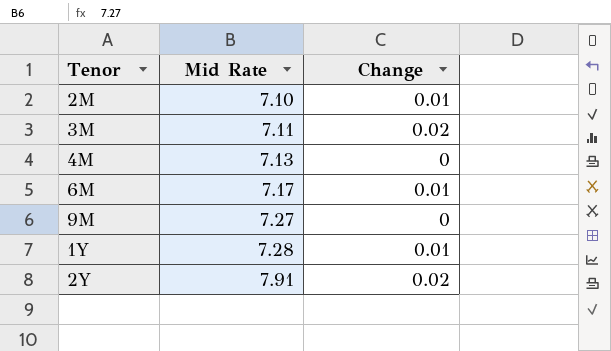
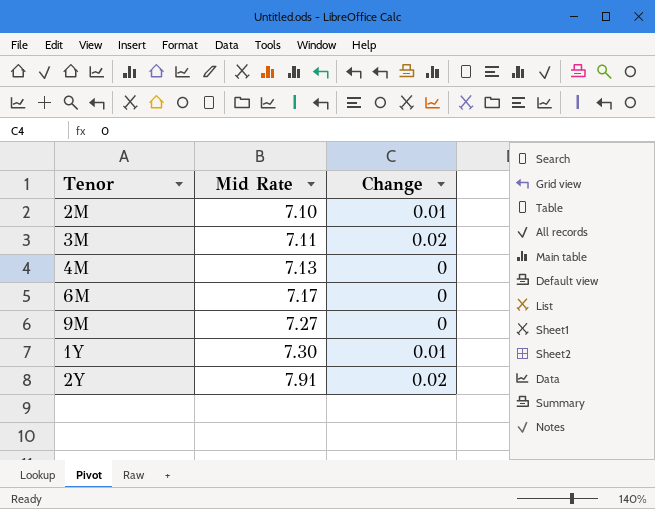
6M | Change: 0.01 -> 0
1Y | Mid Rate: 7.28 -> 7.30

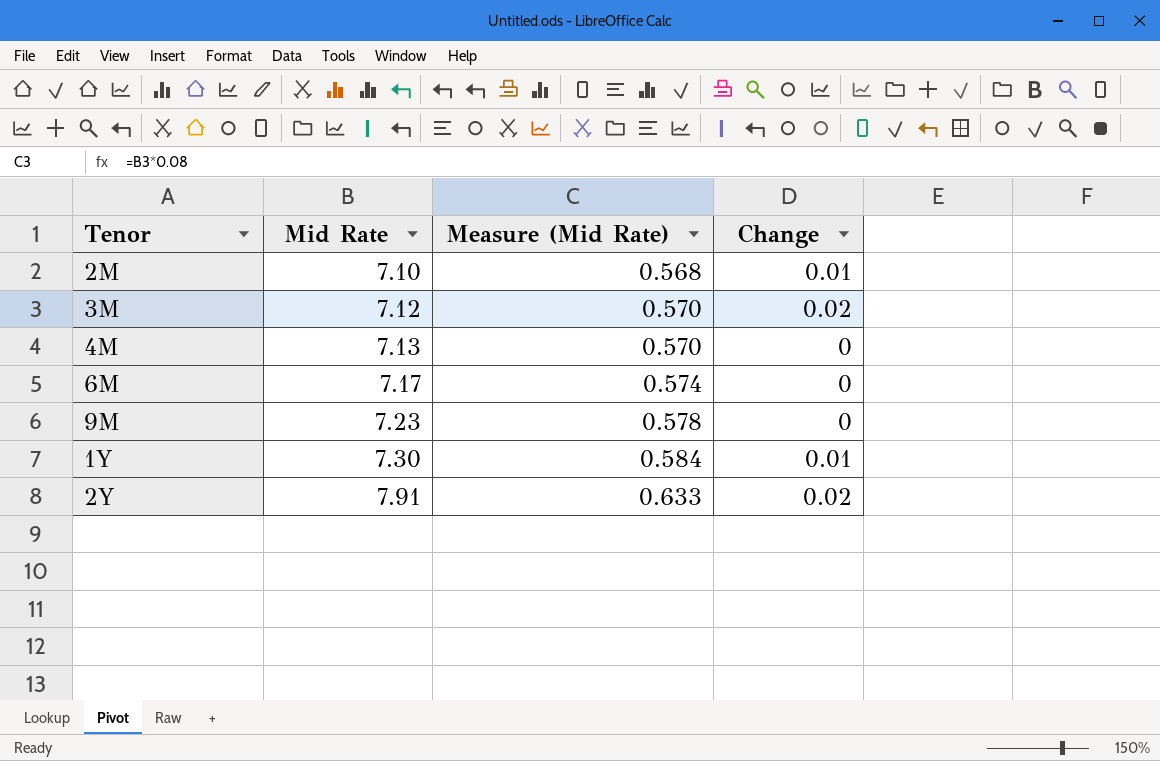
column Measure (Mid Rate) | formula: none -> [Mid Rate] * 0.08
3M | Mid Rate: 7.11 -> 7.12
9M | Mid Rate: 7.27 -> 7.23

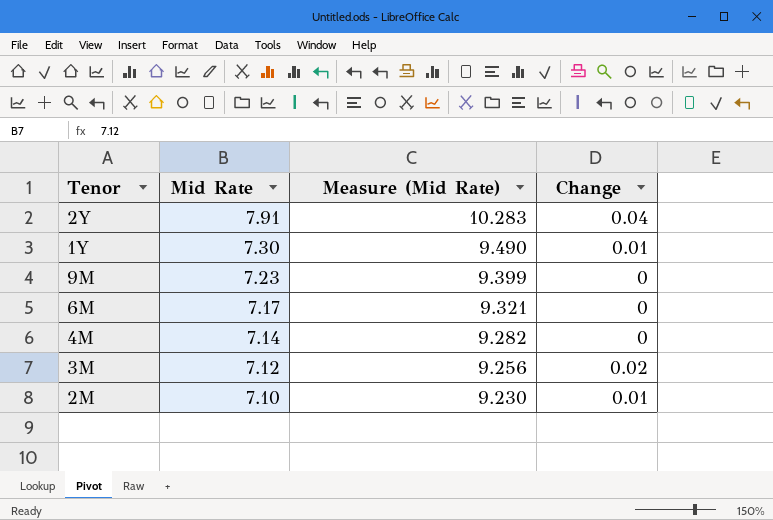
row order: Mid Rate ascending -> Mid Rate descending
column Measure (Mid Rate) | formula: [Mid Rate] * 0.08 -> [Mid Rate] * 1.3
2Y | Change: 0.02 -> 0.04
4M | Mid Rate: 7.13 -> 7.14

